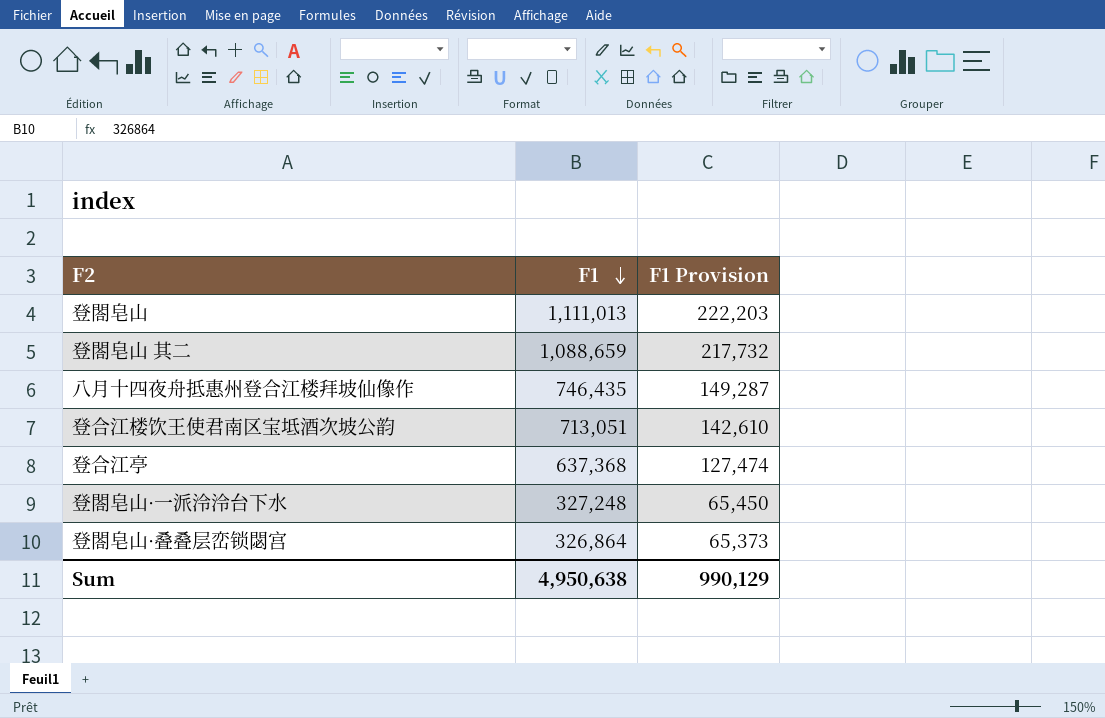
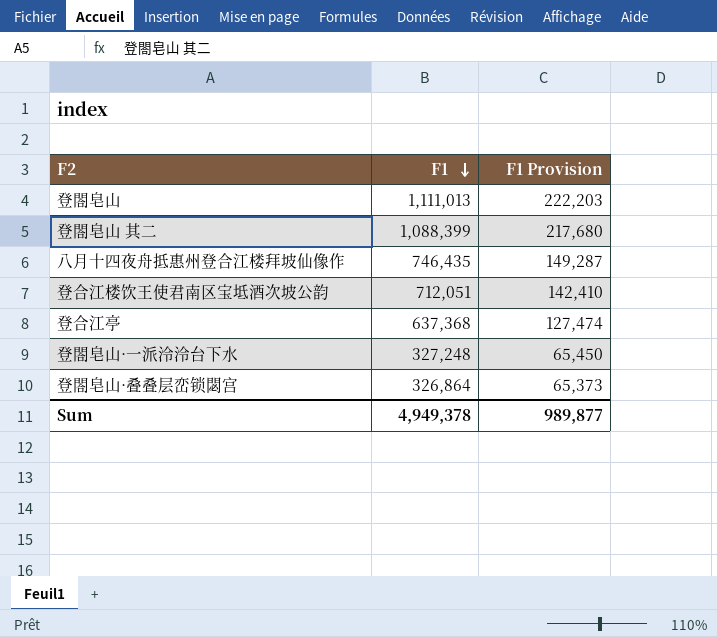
登閤皂山 其二 | F1: 1,088,659 -> 1,088,399
登閤皂山 其二 | F1 Provision: 217,732 -> 217,680
登合江楼饮王使君南区宝坻酒次坡公韵 | F1: 713,051 -> 712,051
登合江楼饮王使君南区宝坻酒次坡公韵 | F1 Provision: 142,610 -> 142,410
Sum | F1: 4,950,638 -> 4,949,378
Sum | F1 Provision: 990,129 -> 989,877

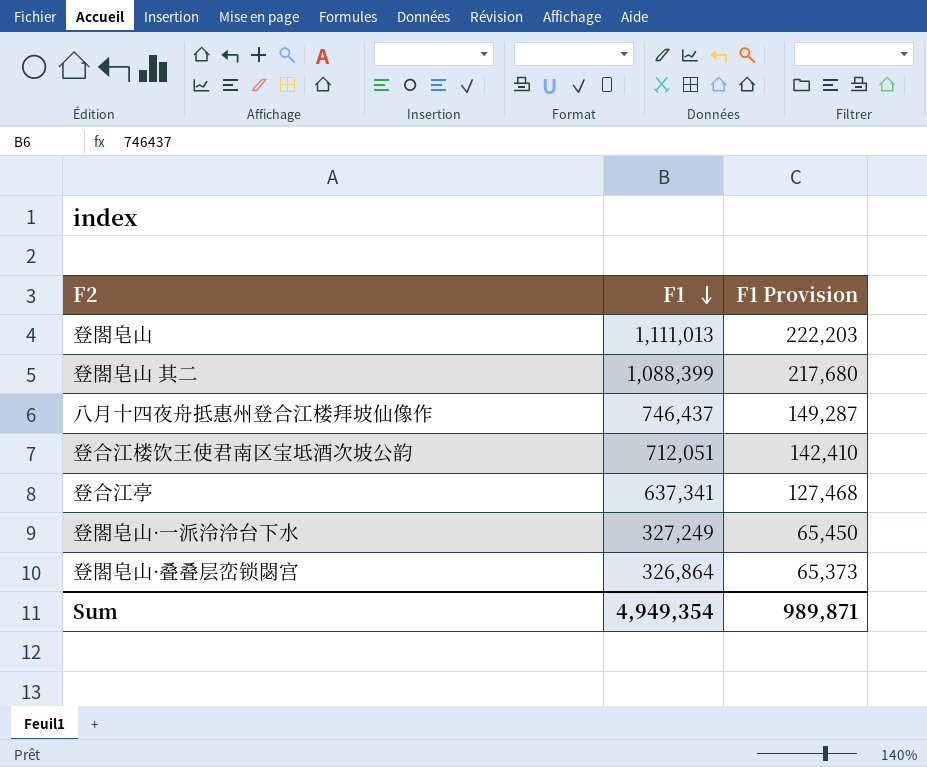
八月十四夜舟抵惠州登合江楼拜坡仙像作 | F1: 746,435 -> 746,437
登合江亭 | F1: 637,368 -> 637,341
登合江亭 | F1 Provision: 127,474 -> 127,468
登閤皂山·一派泠泠台下水 | F1: 327,248 -> 327,249
Sum | F1: 4,949,378 -> 4,949,354
Sum | F1 Provision: 989,877 -> 989,871

